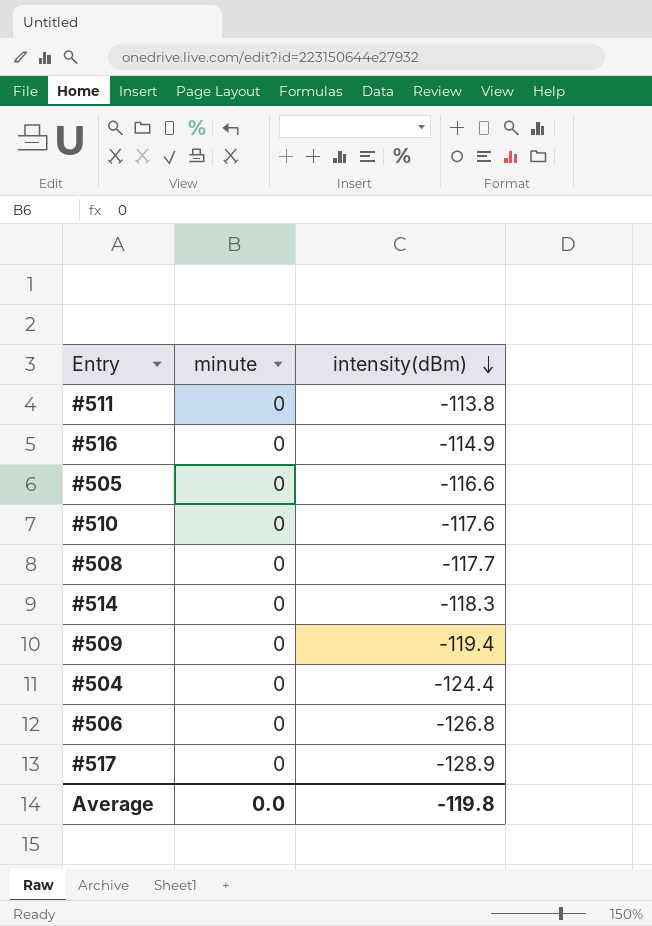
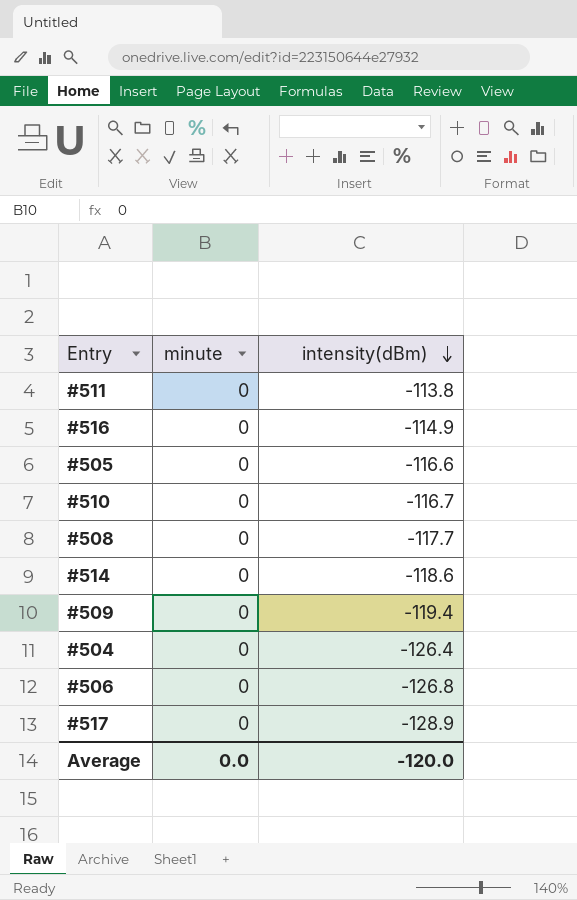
#510 | intensity(dBm): -117.6 -> -116.7
#514 | intensity(dBm): -118.3 -> -118.6
#504 | intensity(dBm): -124.4 -> -126.4
Average | intensity(dBm): -119.8 -> -120.0

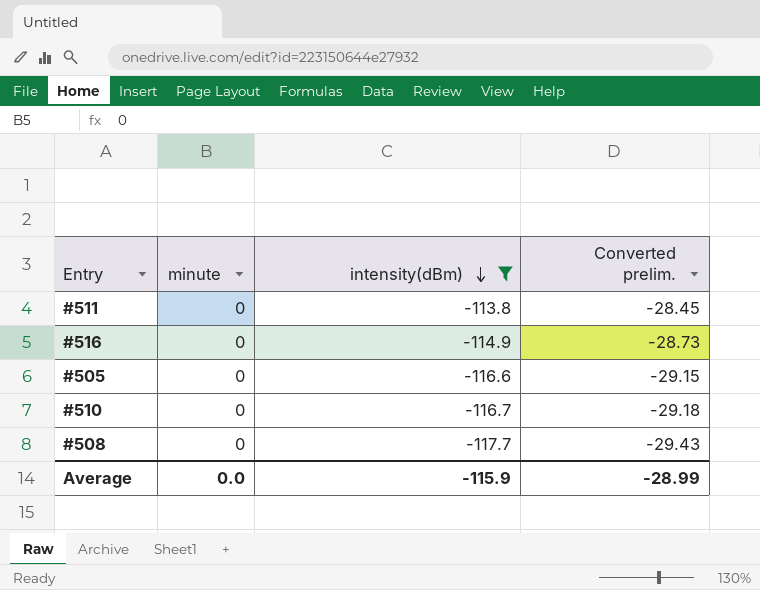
filter: none -> intensity(dBm) >= -117.7
column Converted prelim. | formula: none -> [intensity(dBm)] * 0.25
Average | intensity(dBm): -120.0 -> -115.9

